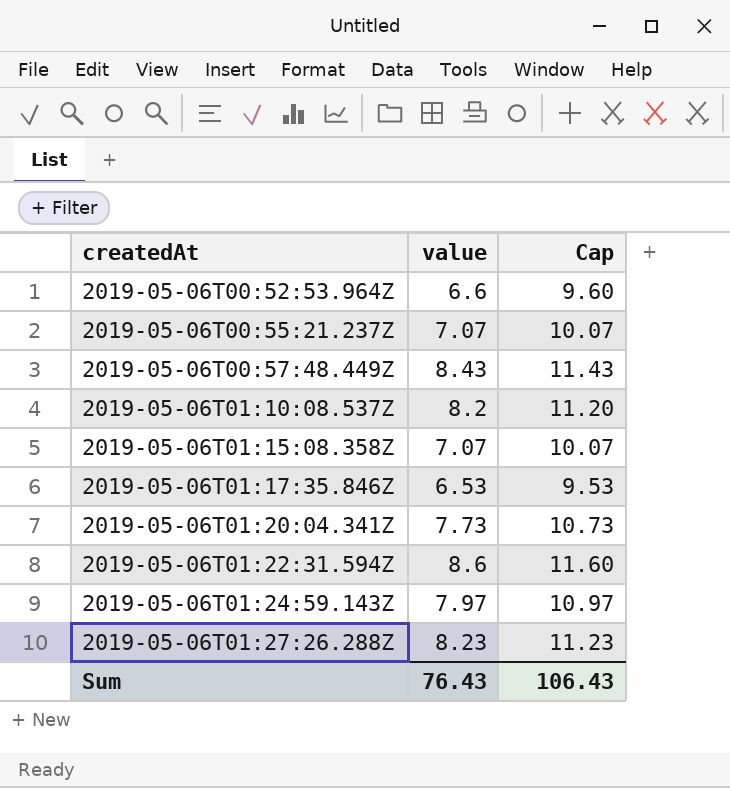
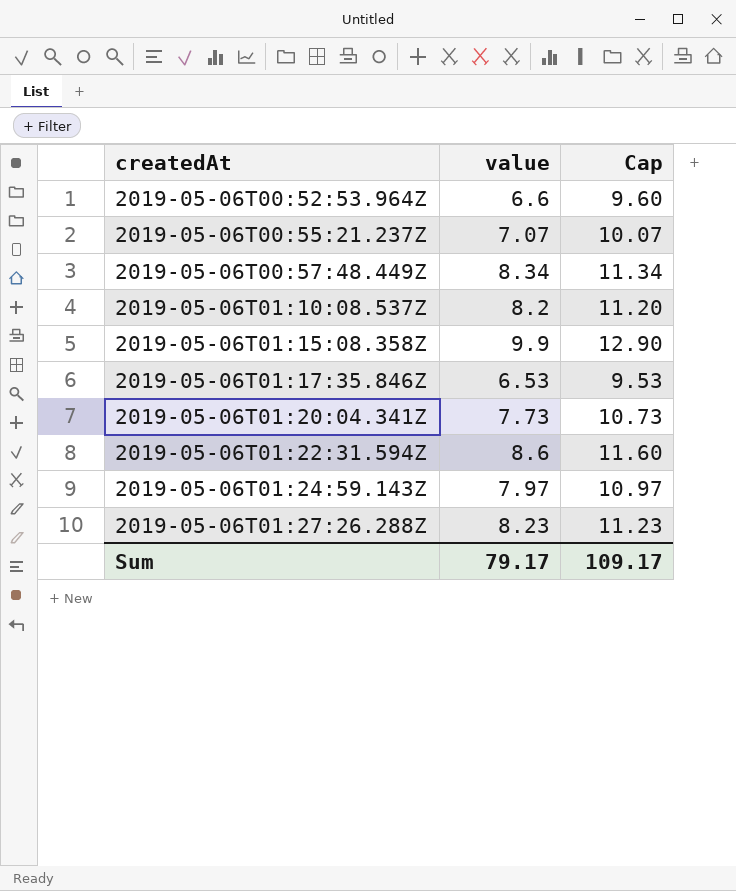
2019-05-06T00:57:48.449Z | value: 8.43 -> 8.34
2019-05-06T00:57:48.449Z | Cap: 11.43 -> 11.34
2019-05-06T01:15:08.358Z | value: 7.07 -> 9.9
2019-05-06T01:15:08.358Z | Cap: 10.07 -> 12.90
Sum | value: 76.43 -> 79.17
Sum | Cap: 106.43 -> 109.17

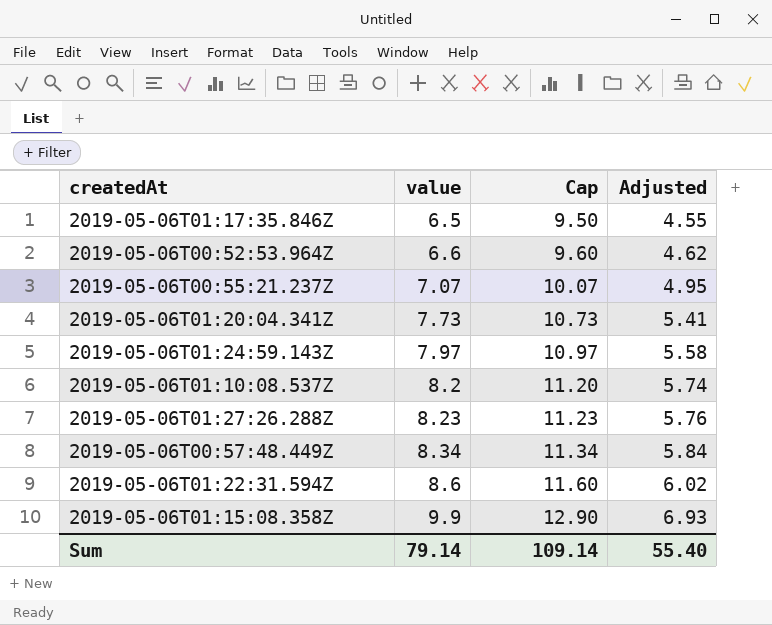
row order: createdAt ascending -> value ascending
column Adjusted | formula: none -> [value] * 0.7
2019-05-06T01:17:35.846Z | value: 6.53 -> 6.5
2019-05-06T01:17:35.846Z | Cap: 9.53 -> 9.50
Sum | value: 79.17 -> 79.14
Sum | Cap: 109.17 -> 109.14

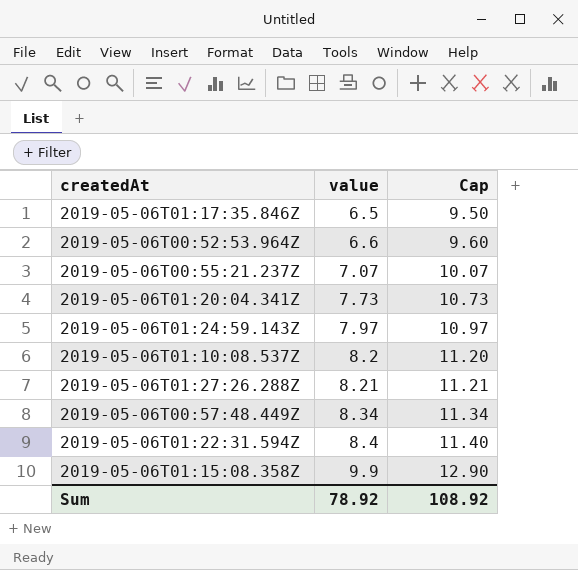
column Adjusted | formula: [value] * 0.7 -> none
2019-05-06T01:27:26.288Z | value: 8.23 -> 8.21
2019-05-06T01:27:26.288Z | Cap: 11.23 -> 11.21
2019-05-06T01:22:31.594Z | value: 8.6 -> 8.4
2019-05-06T01:22:31.594Z | Cap: 11.60 -> 11.40
Sum | value: 79.14 -> 78.92
Sum | Cap: 109.14 -> 108.92

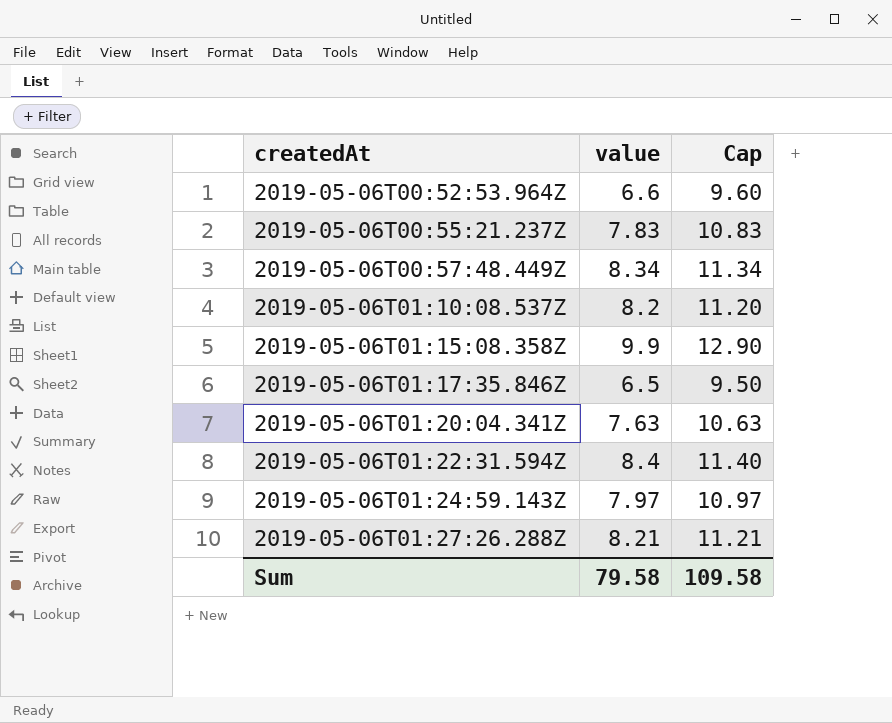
row order: value ascending -> createdAt ascending
2019-05-06T00:55:21.237Z | value: 7.07 -> 7.83
2019-05-06T00:55:21.237Z | Cap: 10.07 -> 10.83
2019-05-06T01:20:04.341Z | value: 7.73 -> 7.63
2019-05-06T01:20:04.341Z | Cap: 10.73 -> 10.63
Sum | value: 78.92 -> 79.58
Sum | Cap: 108.92 -> 109.58

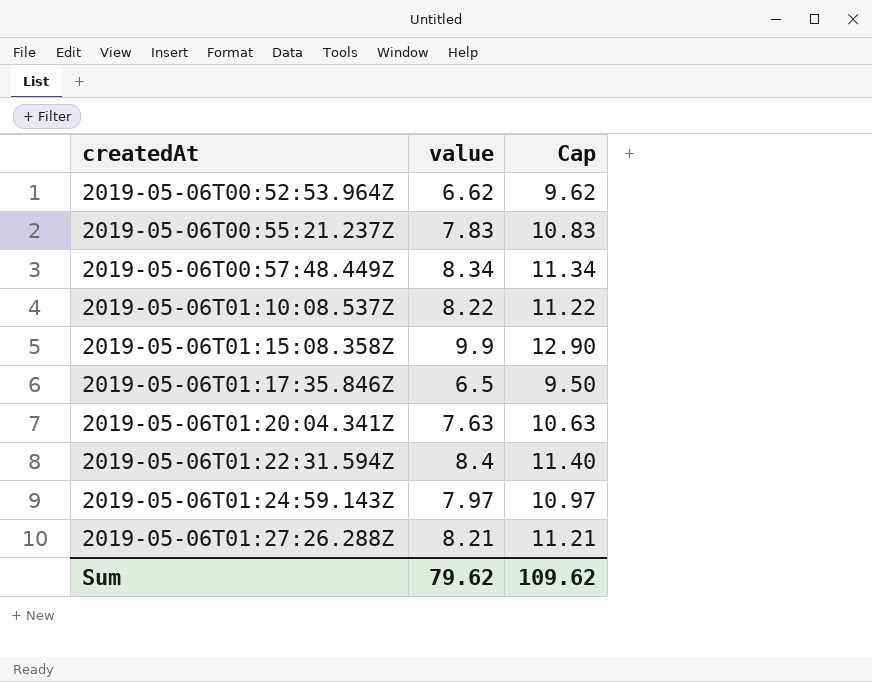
2019-05-06T00:52:53.964Z | value: 6.6 -> 6.62
2019-05-06T00:52:53.964Z | Cap: 9.60 -> 9.62
2019-05-06T01:10:08.537Z | value: 8.2 -> 8.22
2019-05-06T01:10:08.537Z | Cap: 11.20 -> 11.22
Sum | value: 79.58 -> 79.62
Sum | Cap: 109.58 -> 109.62

